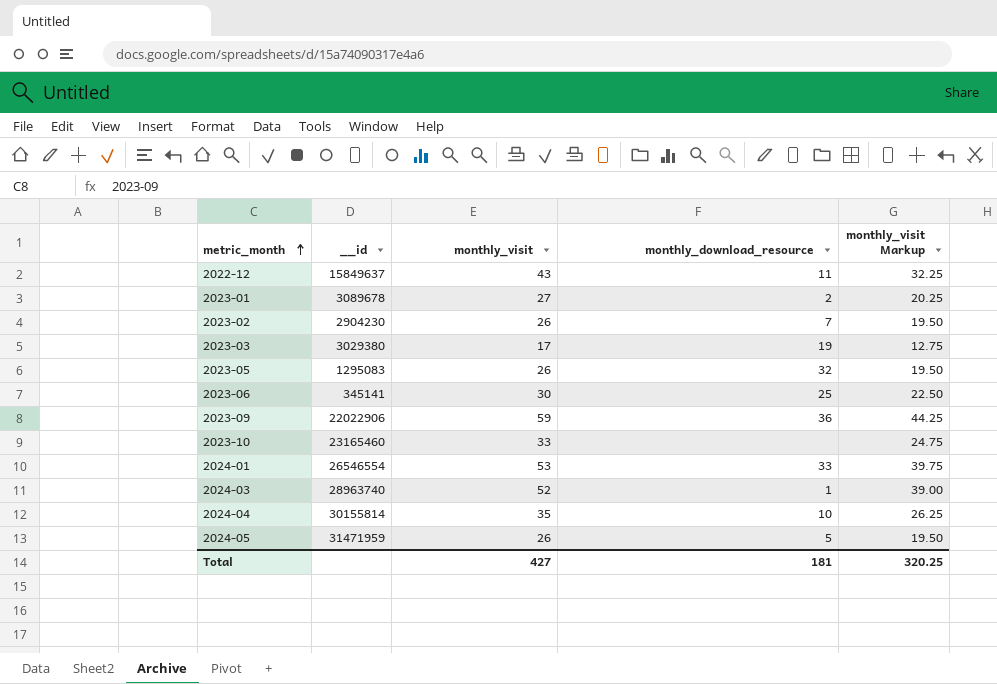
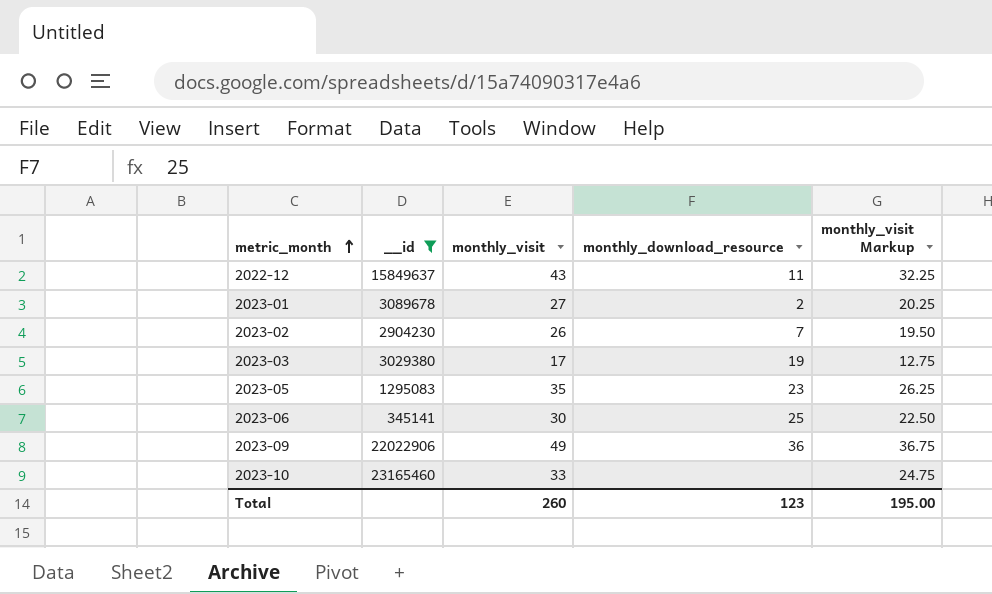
filter: none -> __id <= 23165460
2023-05 | monthly_visit: 26 -> 35
2023-05 | monthly_download_resource: 32 -> 23
2023-05 | monthly_visit Markup: 19.50 -> 26.25
2023-09 | monthly_visit: 59 -> 49
2023-09 | monthly_visit Markup: 44.25 -> 36.75
Total | monthly_visit: 427 -> 260
Total | monthly_download_resource: 181 -> 123
Total | monthly_visit Markup: 320.25 -> 195.00

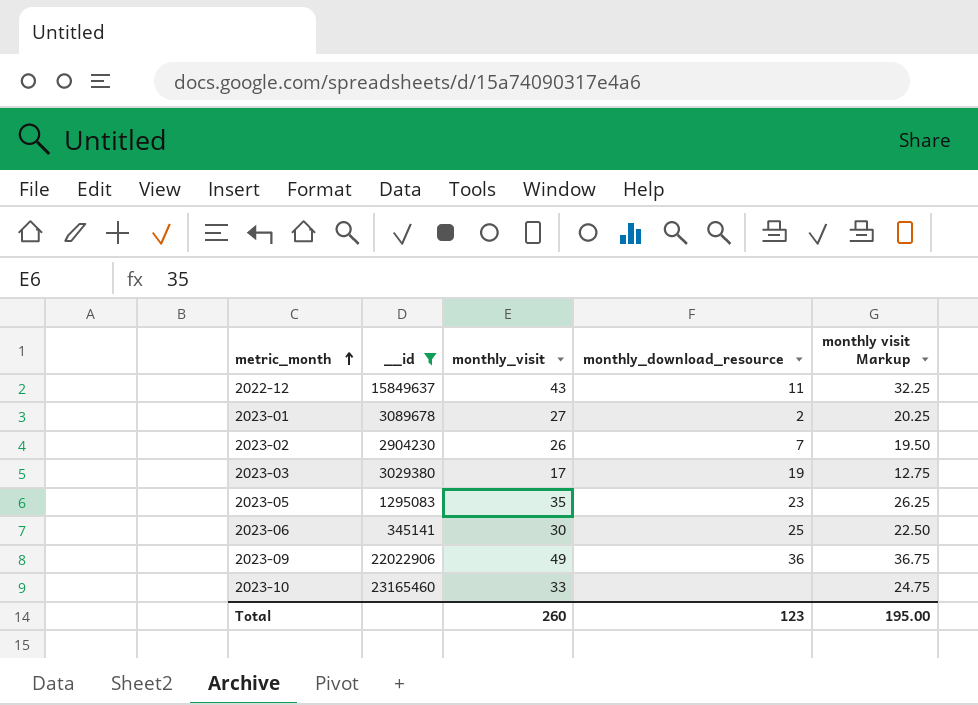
column name: monthly_visit Markup -> monthly visit Markup

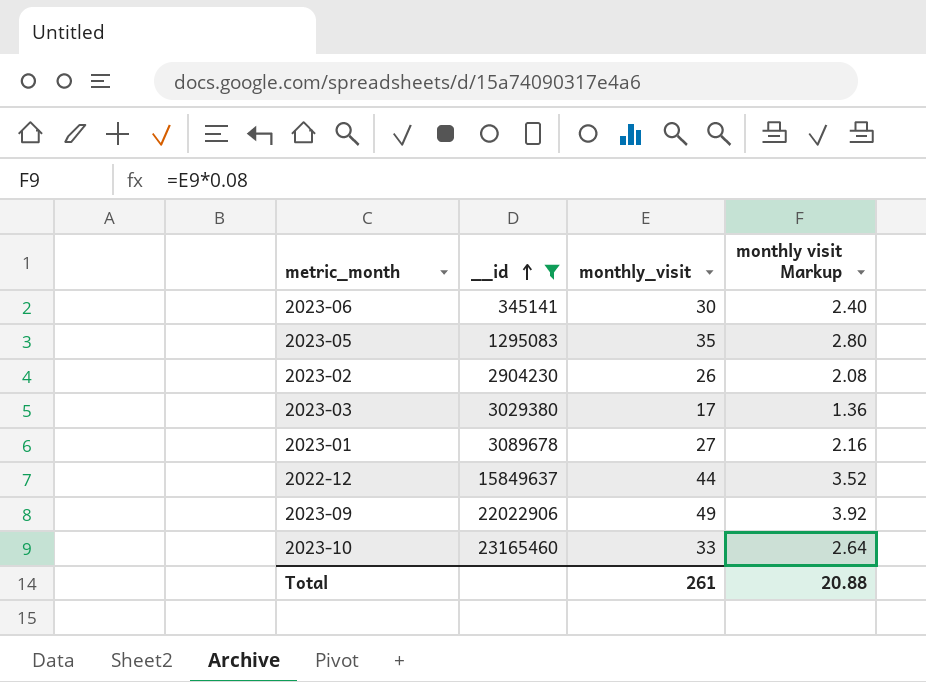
row order: metric_month ascending -> __id ascending
column monthly_download_resource | position: 4 -> none
column monthly visit Markup | formula: [monthly_visit] * 0.75 -> [monthly_visit] * 0.08
2022-12 | monthly_visit: 43 -> 44
Total | monthly_visit: 260 -> 261
Total | monthly visit Markup: 195.00 -> 20.88

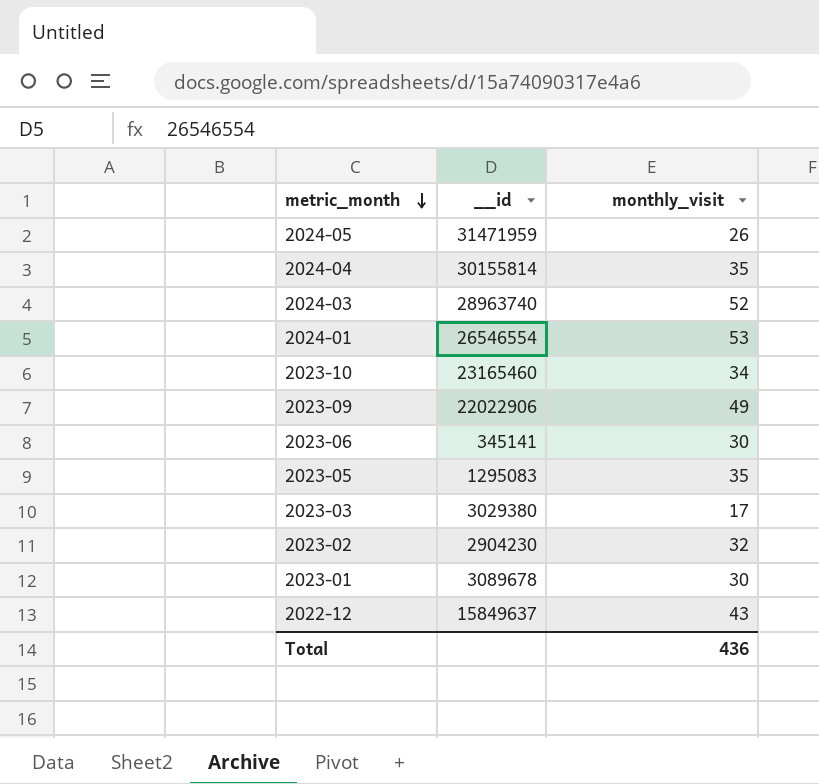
filter: __id <= 23165460 -> none
row order: __id ascending -> metric_month descending
column monthly visit Markup | formula: [monthly_visit] * 0.08 -> none
2023-10 | monthly_visit: 33 -> 34
2023-02 | monthly_visit: 26 -> 32
2023-01 | monthly_visit: 27 -> 30
2022-12 | monthly_visit: 44 -> 43
Total | monthly_visit: 261 -> 436

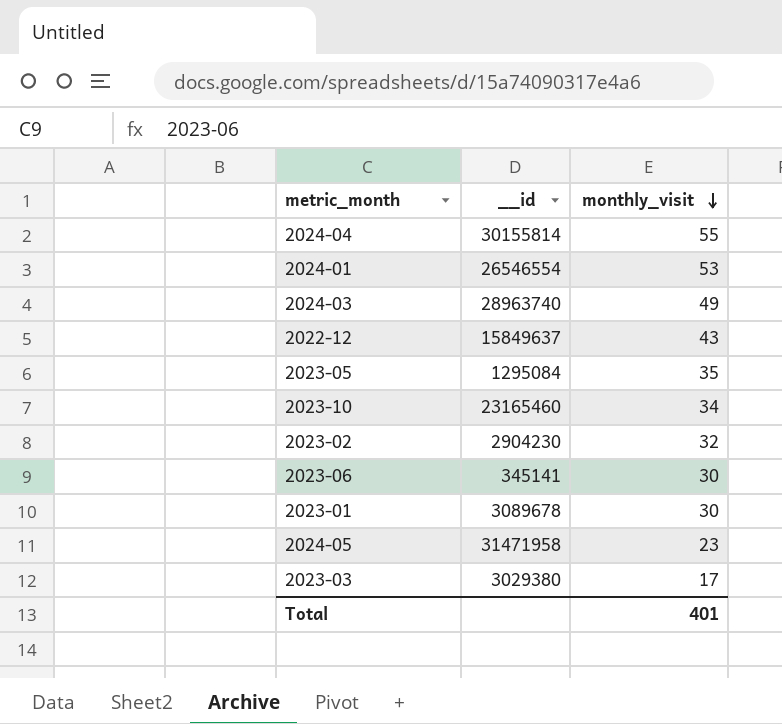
row order: metric_month descending -> monthly_visit descending
row 2023-09: 22022906 | 49 -> none
2024-04 | monthly_visit: 35 -> 55
2024-03 | monthly_visit: 52 -> 49
2023-05 | __id: 1295083 -> 1295084
2024-05 | __id: 31471959 -> 31471958
2024-05 | monthly_visit: 26 -> 23
Total | monthly_visit: 436 -> 401

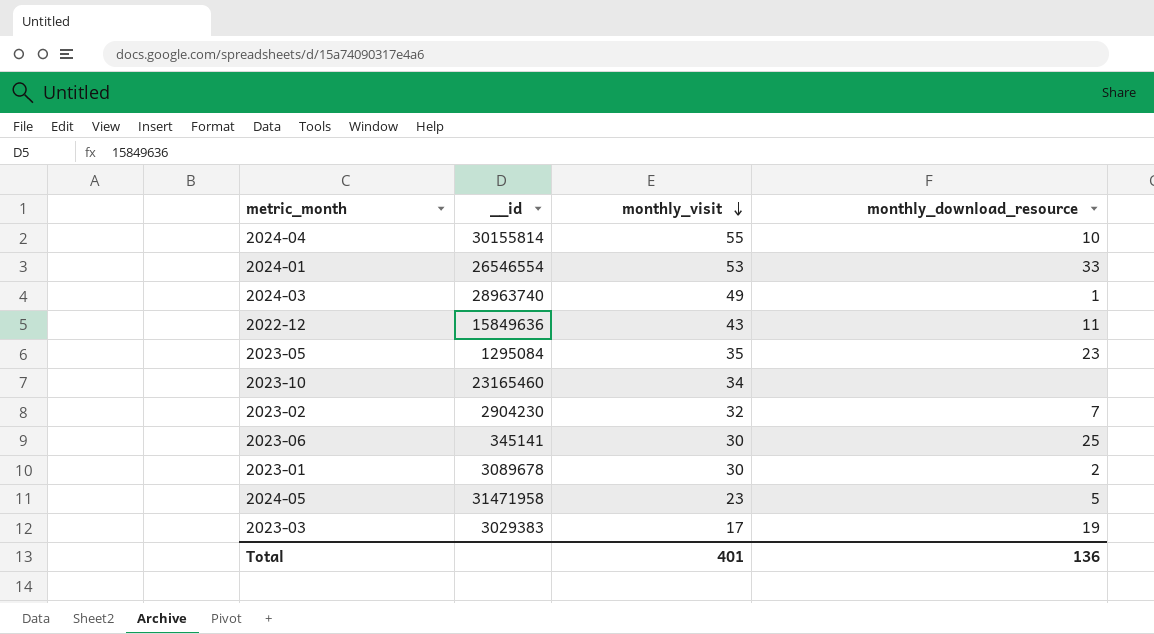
column monthly_download_resource | position: none -> 4
2022-12 | __id: 15849637 -> 15849636
2023-03 | __id: 3029380 -> 3029383

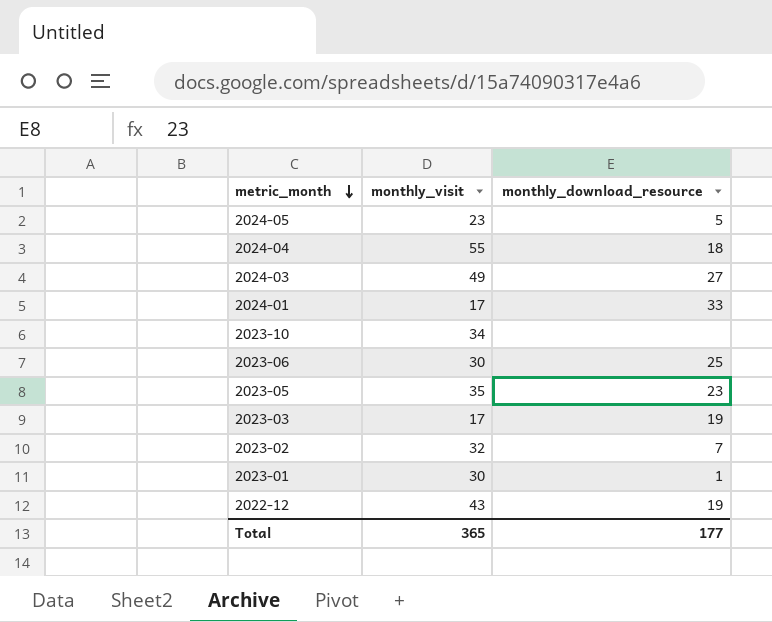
row order: monthly_visit descending -> metric_month descending
column __id | position: 2 -> none
2024-04 | monthly_download_resource: 10 -> 18
2024-03 | monthly_download_resource: 1 -> 27
2024-01 | monthly_visit: 53 -> 17
2023-01 | monthly_download_resource: 2 -> 1
2022-12 | monthly_download_resource: 11 -> 19
Total | monthly_visit: 401 -> 365
Total | monthly_download_resource: 136 -> 177

